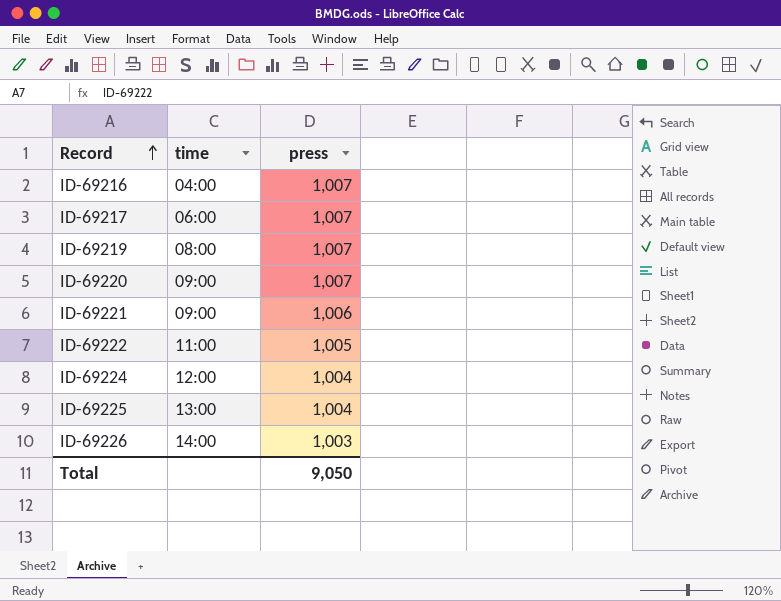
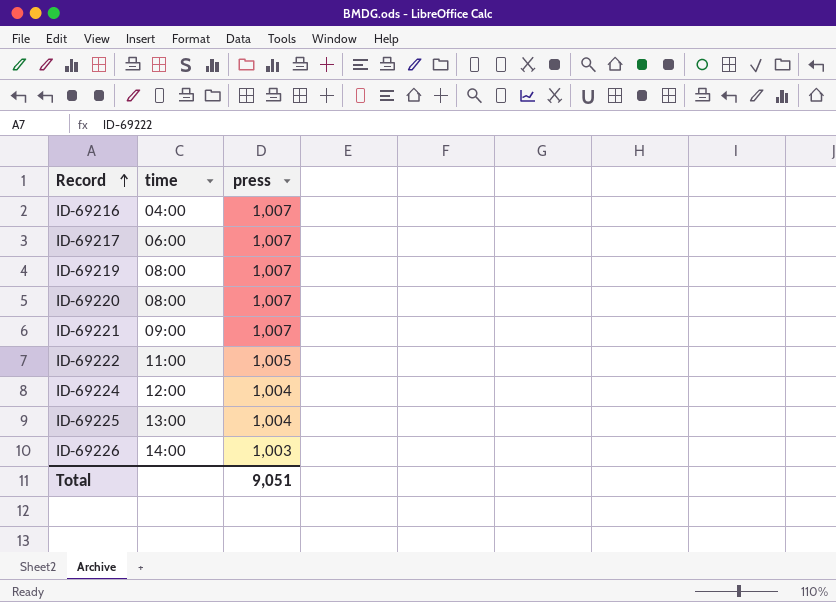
ID-69220 | time: 09:00 -> 08:00
ID-69221 | press: 1,006 -> 1,007
Total | press: 9,050 -> 9,051

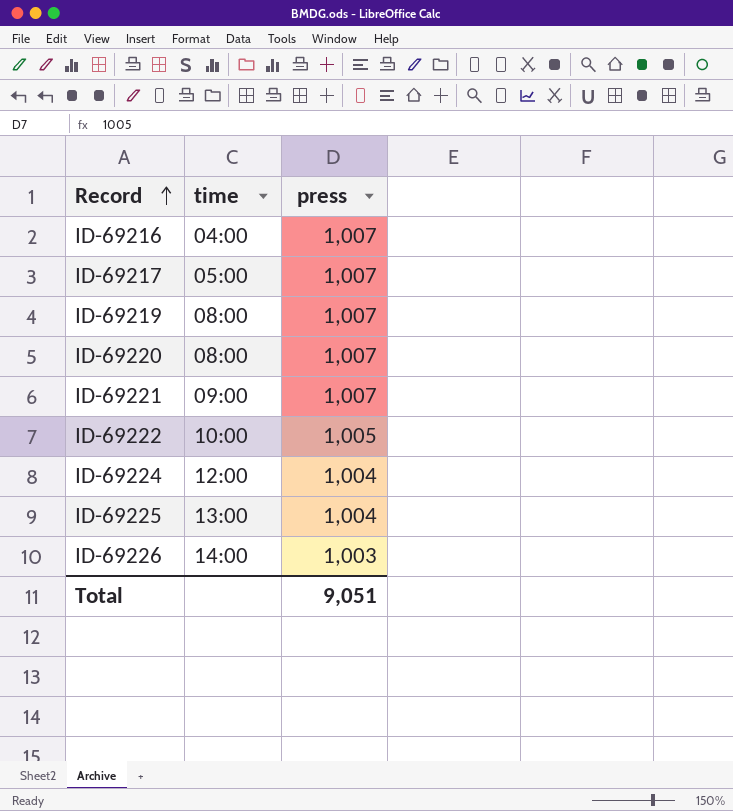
ID-69217 | time: 06:00 -> 05:00
ID-69222 | time: 11:00 -> 10:00

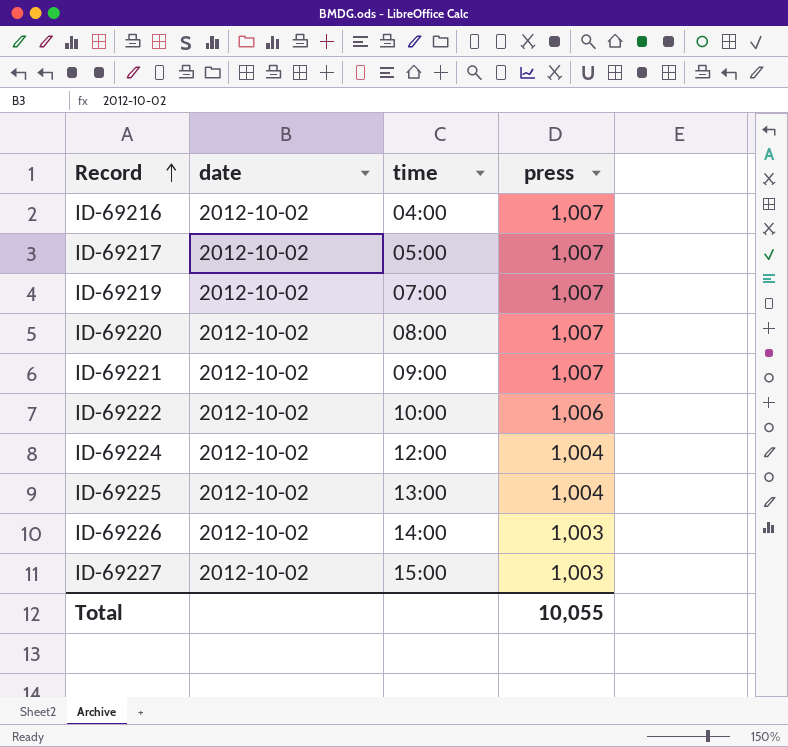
column date | position: none -> 2
ID-69219 | time: 08:00 -> 07:00
ID-69222 | press: 1,005 -> 1,006
row ID-69227: none -> 2012-10-02 | 15:00 | 1,003
Total | press: 9,051 -> 10,055

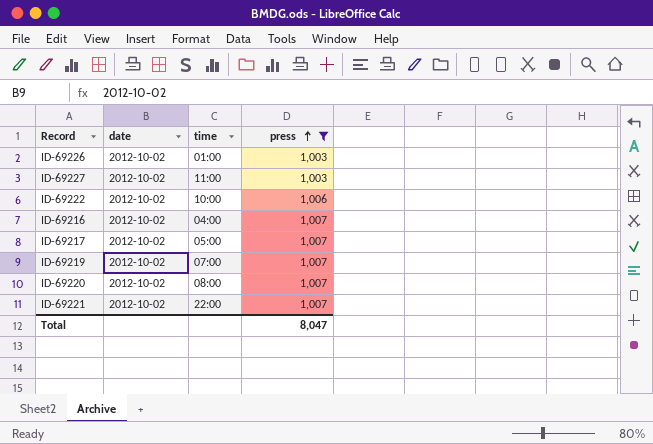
filter: none -> press != 1,004
row order: Record ascending -> press ascending
ID-69226 | time: 14:00 -> 01:00
ID-69227 | time: 15:00 -> 11:00
ID-69221 | time: 09:00 -> 22:00
Total | press: 10,055 -> 8,047

